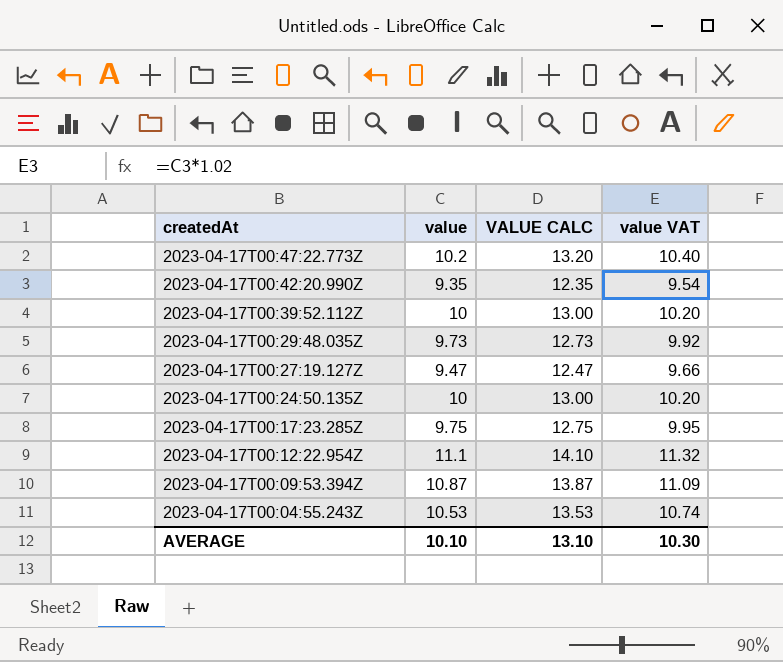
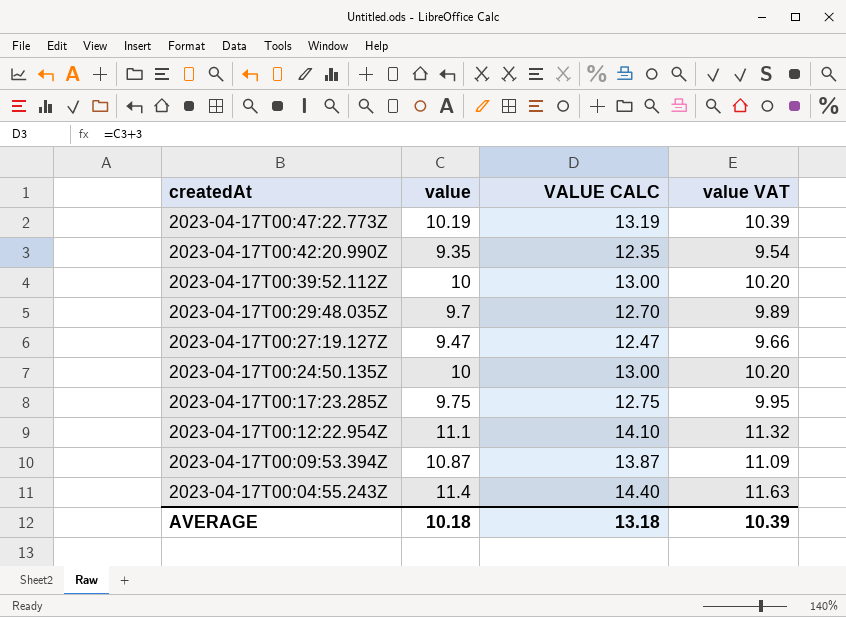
2023-04-17T00:47:22.773Z | value: 10.2 -> 10.19
2023-04-17T00:47:22.773Z | VALUE CALC: 13.20 -> 13.19
2023-04-17T00:47:22.773Z | value VAT: 10.40 -> 10.39
2023-04-17T00:29:48.035Z | value: 9.73 -> 9.7
2023-04-17T00:29:48.035Z | VALUE CALC: 12.73 -> 12.70
2023-04-17T00:29:48.035Z | value VAT: 9.92 -> 9.89
2023-04-17T00:04:55.243Z | value: 10.53 -> 11.4
2023-04-17T00:04:55.243Z | VALUE CALC: 13.53 -> 14.40
2023-04-17T00:04:55.243Z | value VAT: 10.74 -> 11.63
AVERAGE | value: 10.10 -> 10.18
AVERAGE | VALUE CALC: 13.10 -> 13.18
AVERAGE | value VAT: 10.30 -> 10.39

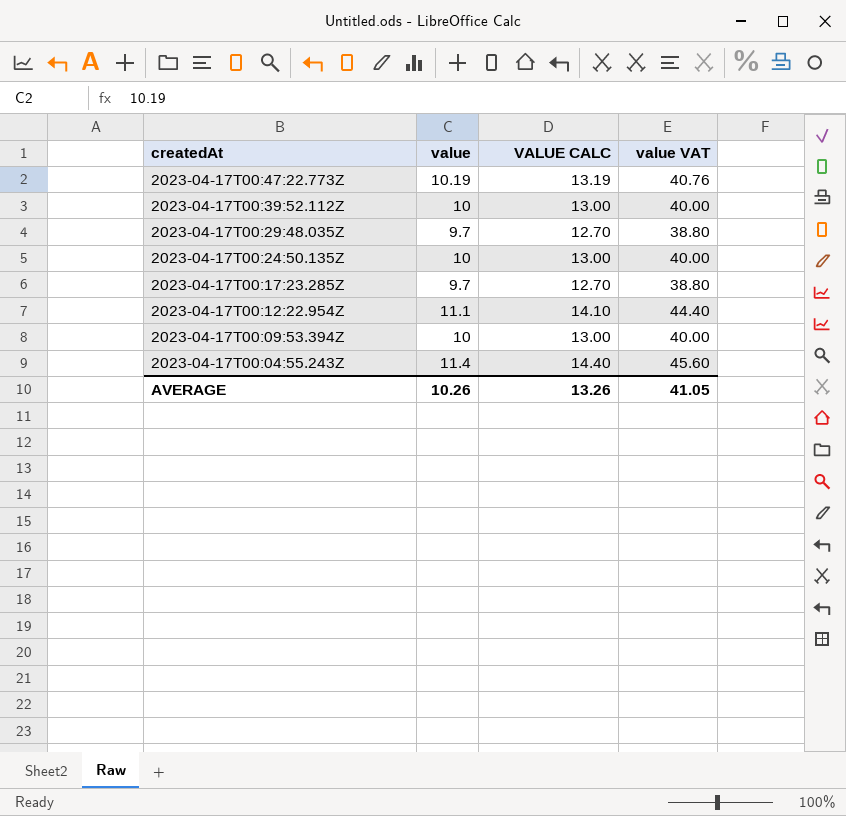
column value VAT | formula: [value] * 1.02 -> [value] * 4
row 2023-04-17T00:42:20.990Z: 9.35 | 12.35 | 9.54 -> none
row 2023-04-17T00:27:19.127Z: 9.47 | 12.47 | 9.66 -> none
2023-04-17T00:17:23.285Z | value: 9.75 -> 9.7
2023-04-17T00:17:23.285Z | VALUE CALC: 12.75 -> 12.70
2023-04-17T00:09:53.394Z | value: 10.87 -> 10
2023-04-17T00:09:53.394Z | VALUE CALC: 13.87 -> 13.00
AVERAGE | value: 10.18 -> 10.26
AVERAGE | VALUE CALC: 13.18 -> 13.26
AVERAGE | value VAT: 10.39 -> 41.05

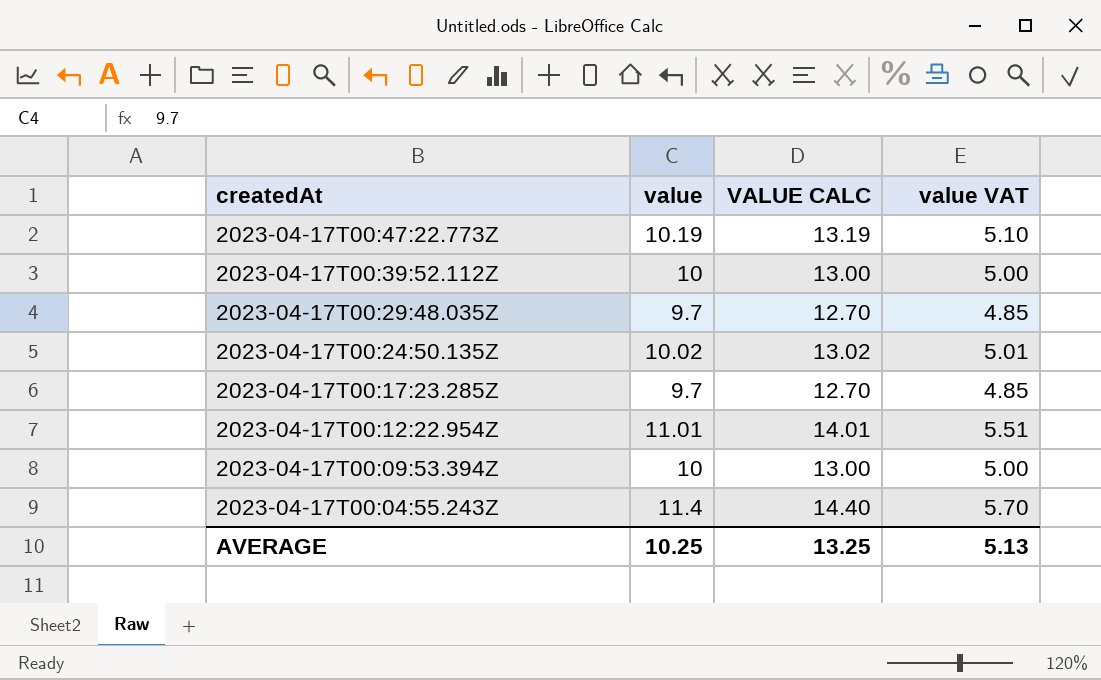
column value VAT | formula: [value] * 4 -> [value] * 0.5
2023-04-17T00:24:50.135Z | value: 10 -> 10.02
2023-04-17T00:24:50.135Z | VALUE CALC: 13.00 -> 13.02
2023-04-17T00:12:22.954Z | value: 11.1 -> 11.01
2023-04-17T00:12:22.954Z | VALUE CALC: 14.10 -> 14.01
AVERAGE | value: 10.26 -> 10.25
AVERAGE | VALUE CALC: 13.26 -> 13.25
AVERAGE | value VAT: 41.05 -> 5.13

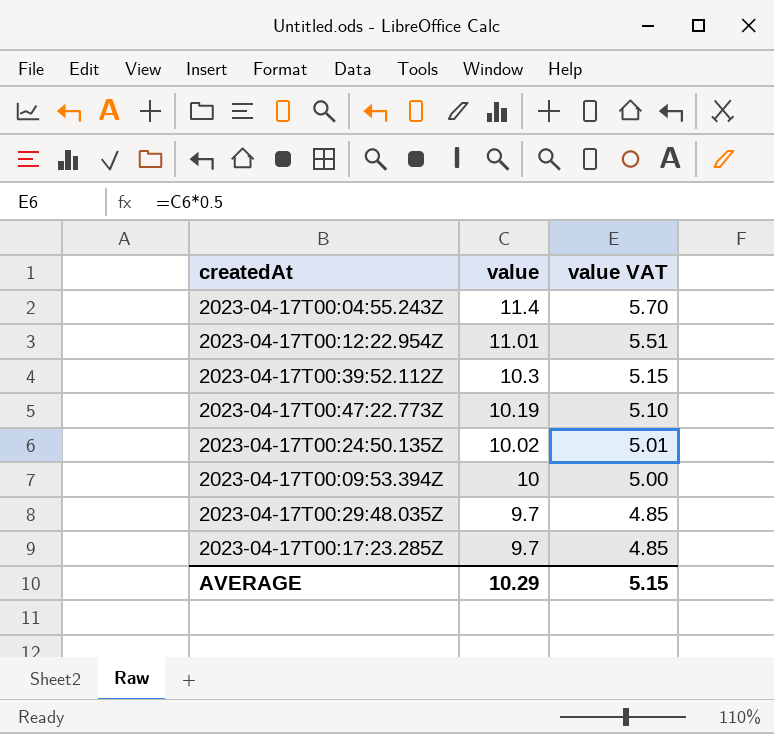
row order: createdAt descending -> value descending
column VALUE CALC | formula: [value] + 3 -> none
2023-04-17T00:39:52.112Z | value: 10 -> 10.3
2023-04-17T00:39:52.112Z | value VAT: 5.00 -> 5.15
AVERAGE | value: 10.25 -> 10.29
AVERAGE | value VAT: 5.13 -> 5.15

